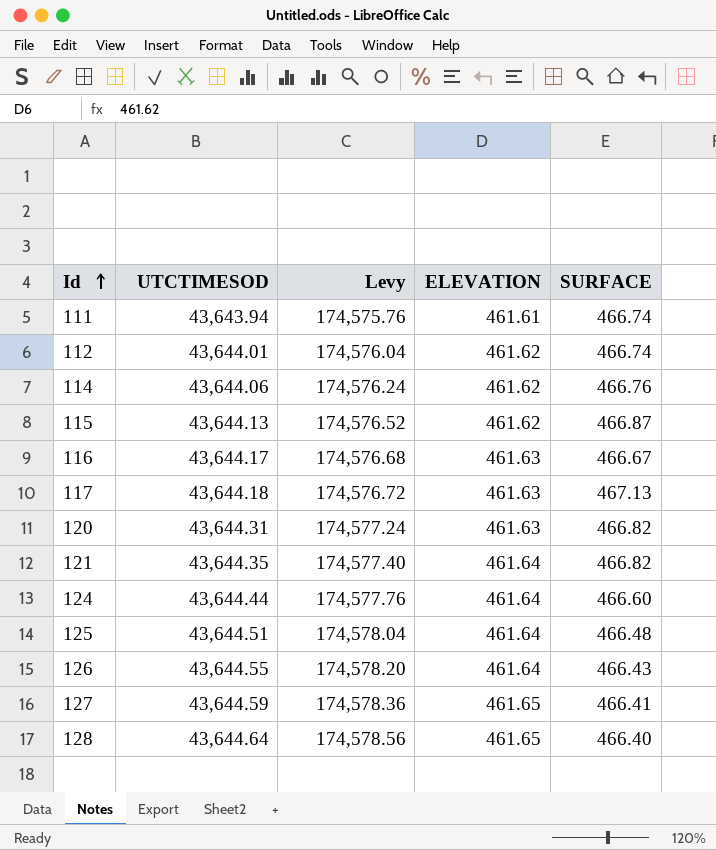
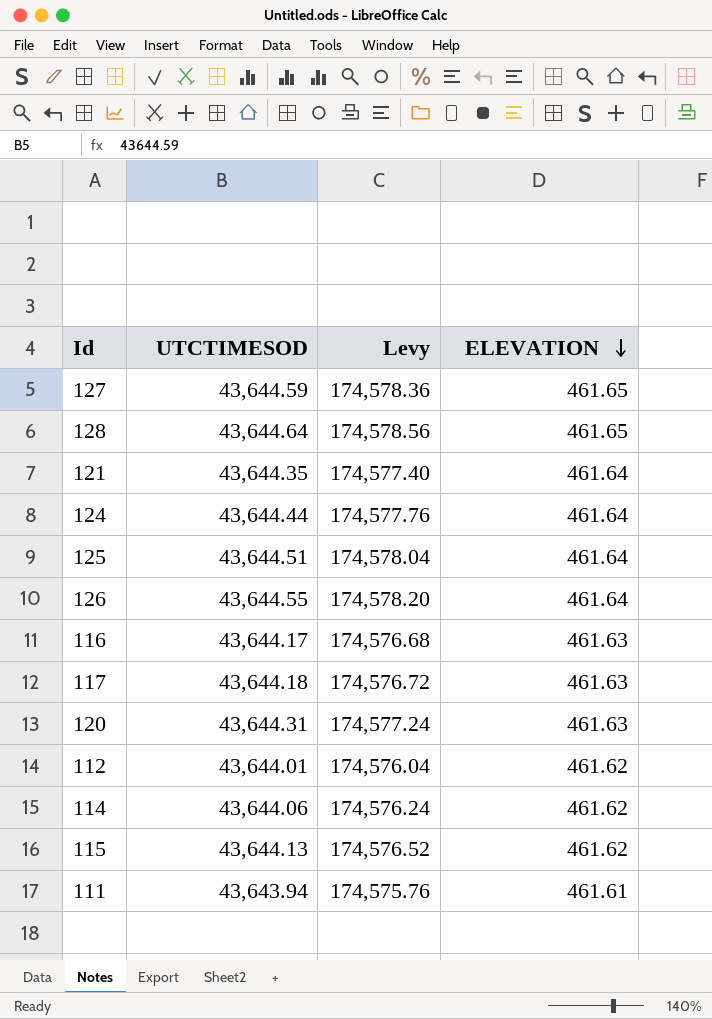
row order: Id ascending -> ELEVATION descending
column SURFACE | position: 5 -> none

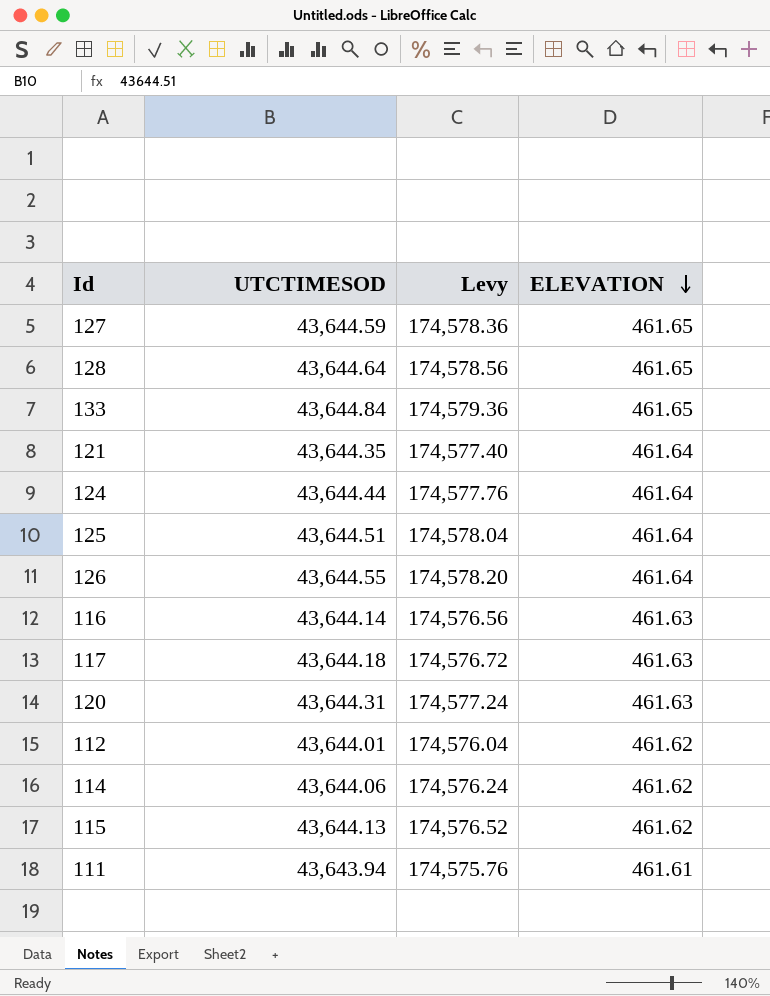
row 133: none -> 43,644.84 | 174,579.36 | 461.65
116 | UTCTIMESOD: 43,644.17 -> 43,644.14
116 | Levy: 174,576.68 -> 174,576.56

